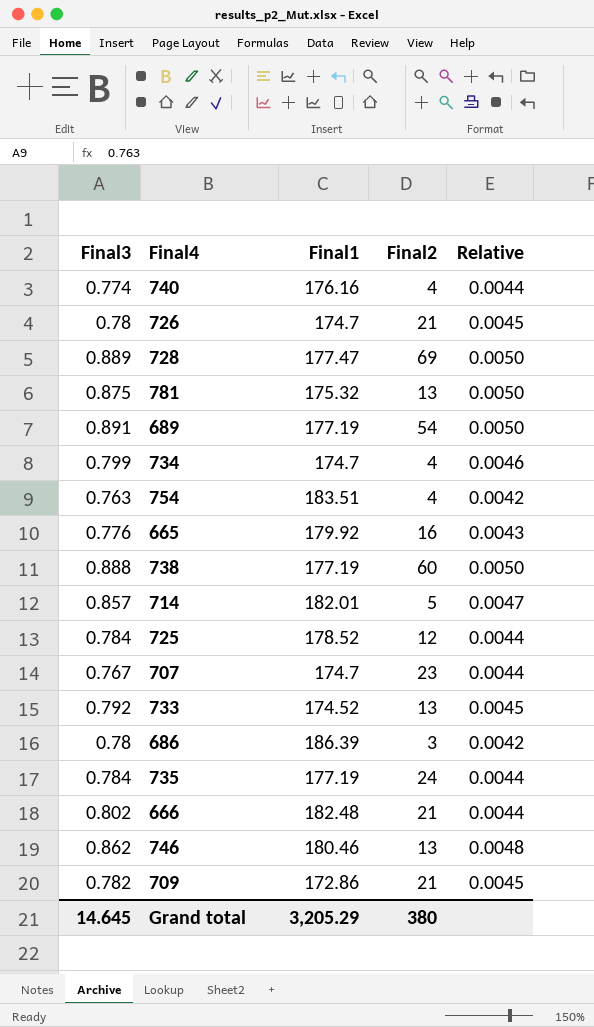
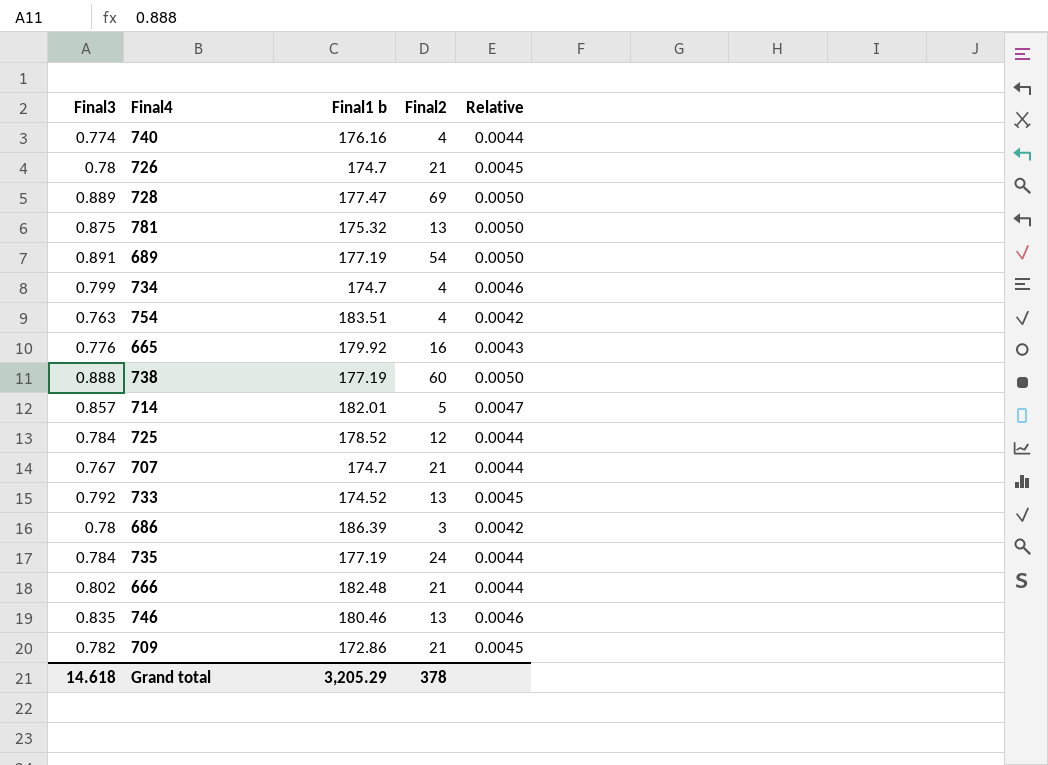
column name: Final1 -> Final1 b
707 | Final2: 23 -> 21
746 | Final3: 0.862 -> 0.835
746 | Relative: 0.0048 -> 0.0046
Grand total | Final3: 14.645 -> 14.618
Grand total | Final2: 380 -> 378

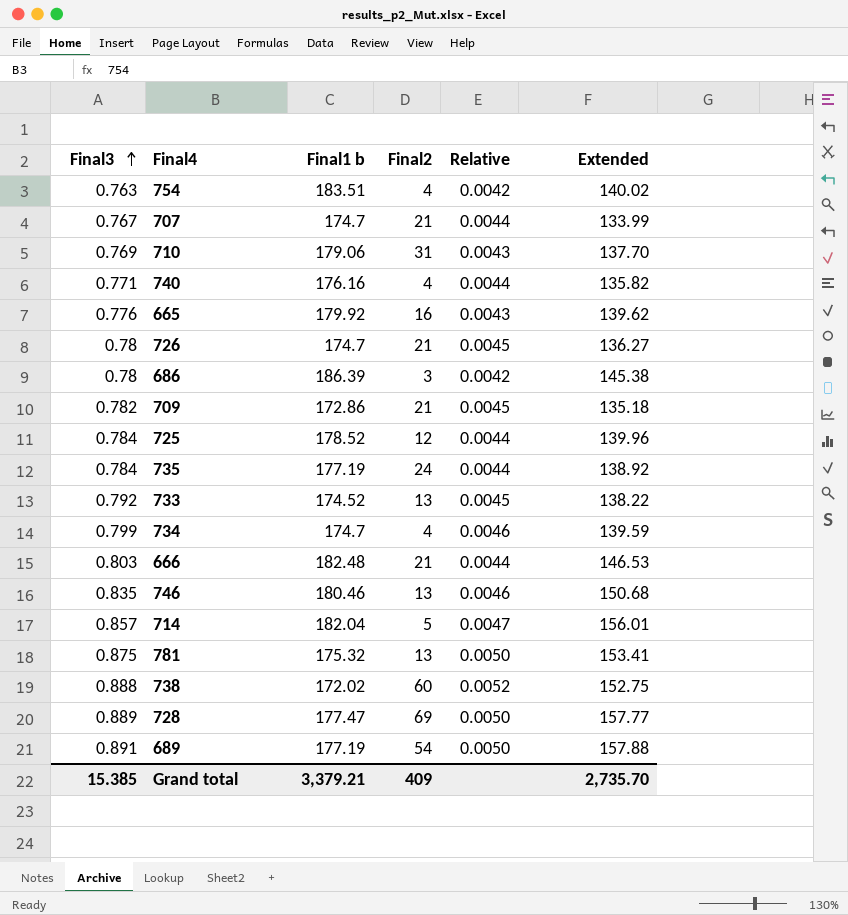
row order: none -> Final3 ascending
column Extended | formula: none -> [Final3] * [Final1 b]
row 710: none -> 0.769 | 179.06 | 31 | 0.0043 | 137.70
740 | Final3: 0.774 -> 0.771
666 | Final3: 0.802 -> 0.803
714 | Final1 b: 182.01 -> 182.04
738 | Final1 b: 177.19 -> 172.02
738 | Relative: 0.0050 -> 0.0052
Grand total | Final3: 14.618 -> 15.385
Grand total | Final1 b: 3,205.29 -> 3,379.21
Grand total | Final2: 378 -> 409

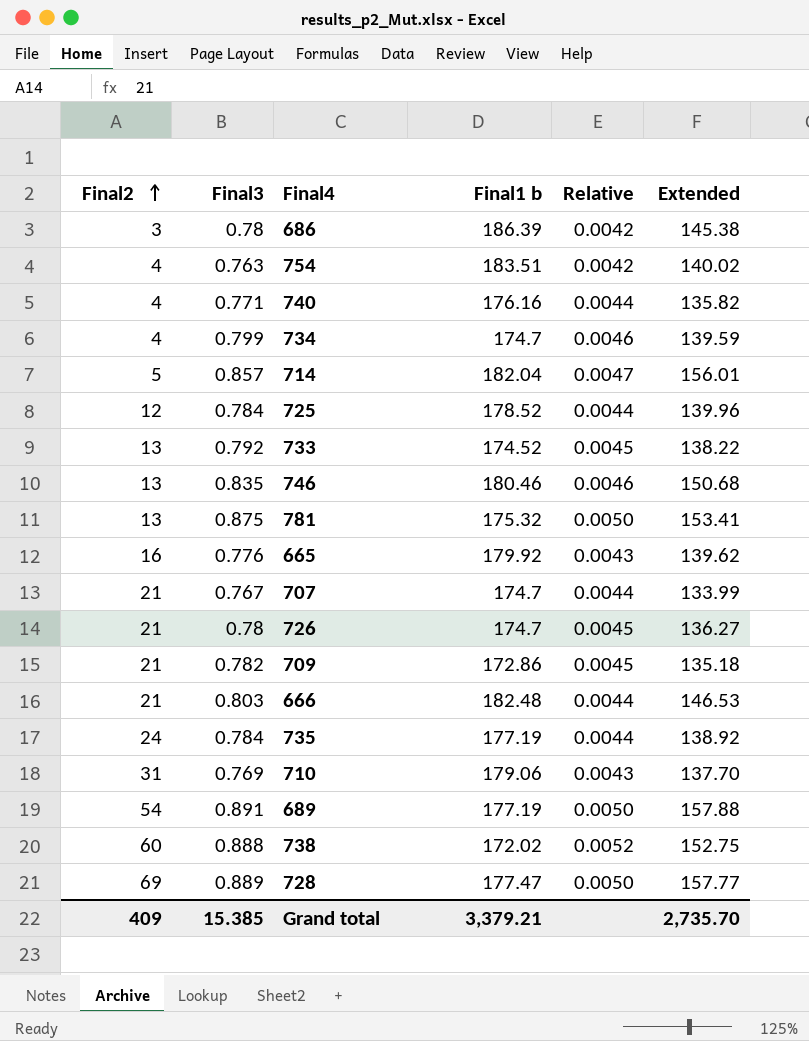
row order: Final3 ascending -> Final2 ascending
column Final2 | position: 4 -> 1

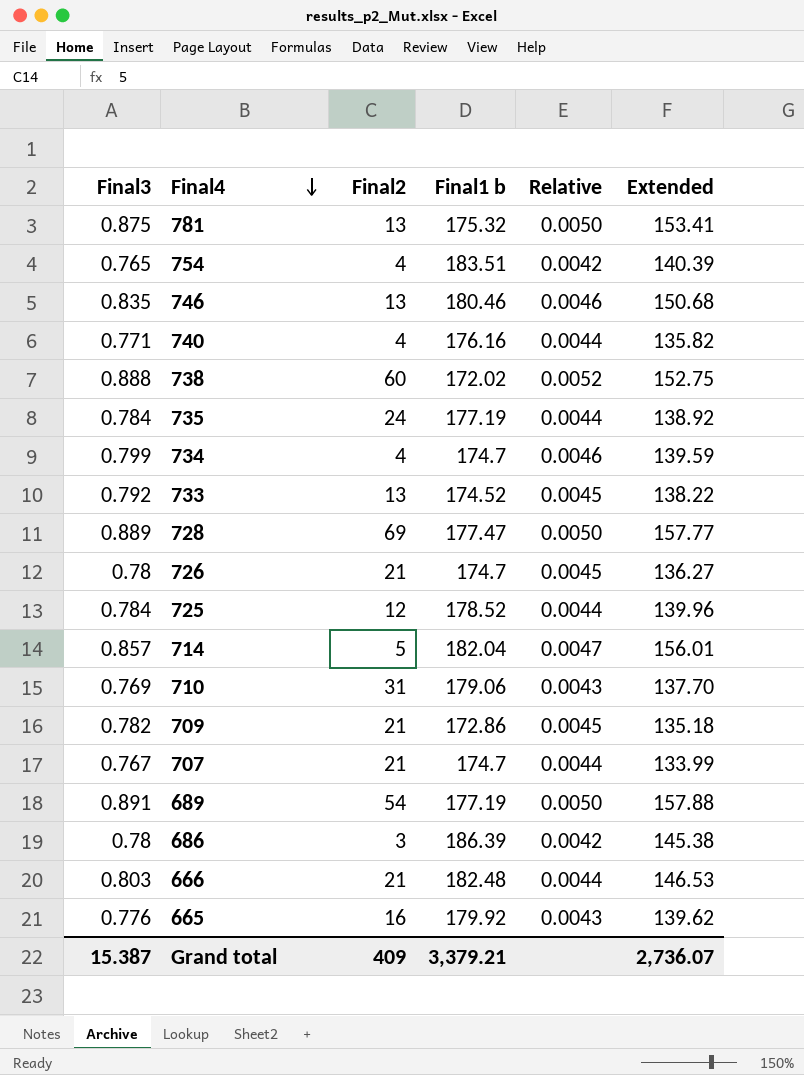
row order: Final2 ascending -> Final4 descending
column Final2 | position: 1 -> 3
754 | Final3: 0.763 -> 0.765
754 | Extended: 140.02 -> 140.39
Grand total | Final3: 15.385 -> 15.387
Grand total | Extended: 2,735.70 -> 2,736.07

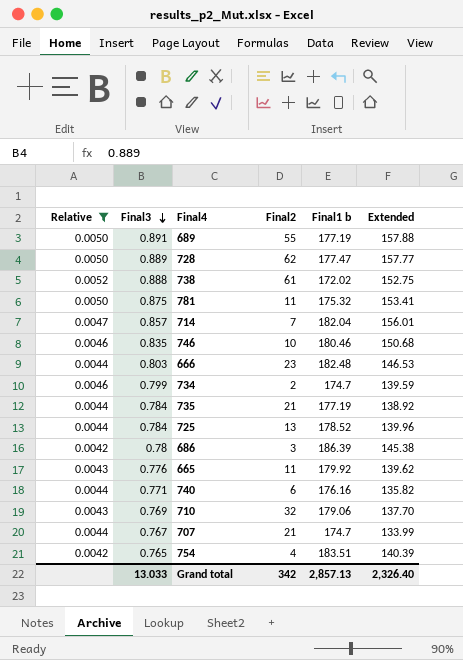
filter: none -> Relative != 0.0045
row order: Final4 descending -> Final3 descending
column Relative | position: 5 -> 1
689 | Final2: 54 -> 55
728 | Final2: 69 -> 62
738 | Final2: 60 -> 61
781 | Final2: 13 -> 11
714 | Final2: 5 -> 7
746 | Final2: 13 -> 10
666 | Final2: 21 -> 23
734 | Final2: 4 -> 2
735 | Final2: 24 -> 21
725 | Final2: 12 -> 13
665 | Final2: 16 -> 11
740 | Final2: 4 -> 6
710 | Final2: 31 -> 32
Grand total | Final3: 15.387 -> 13.033
Grand total | Final2: 409 -> 342
Grand total | Final1 b: 3,379.21 -> 2,857.13
Grand total | Extended: 2,736.07 -> 2,326.40

